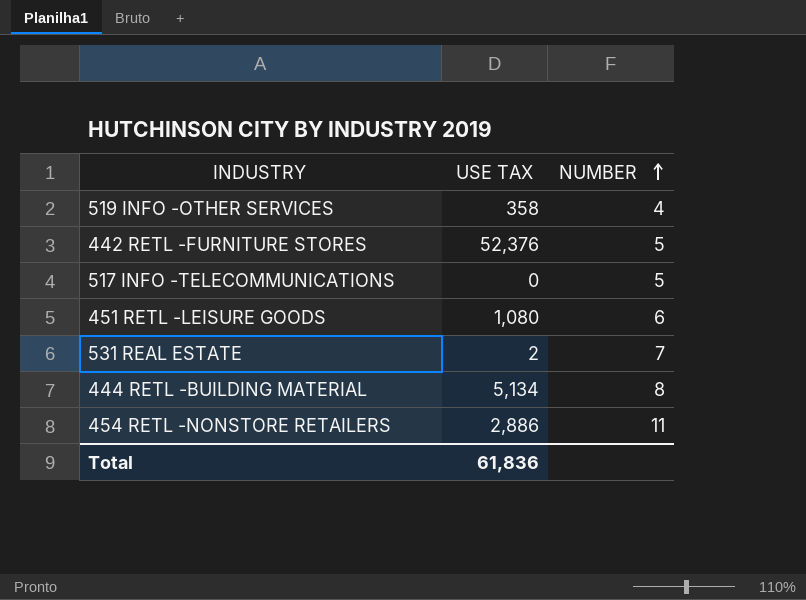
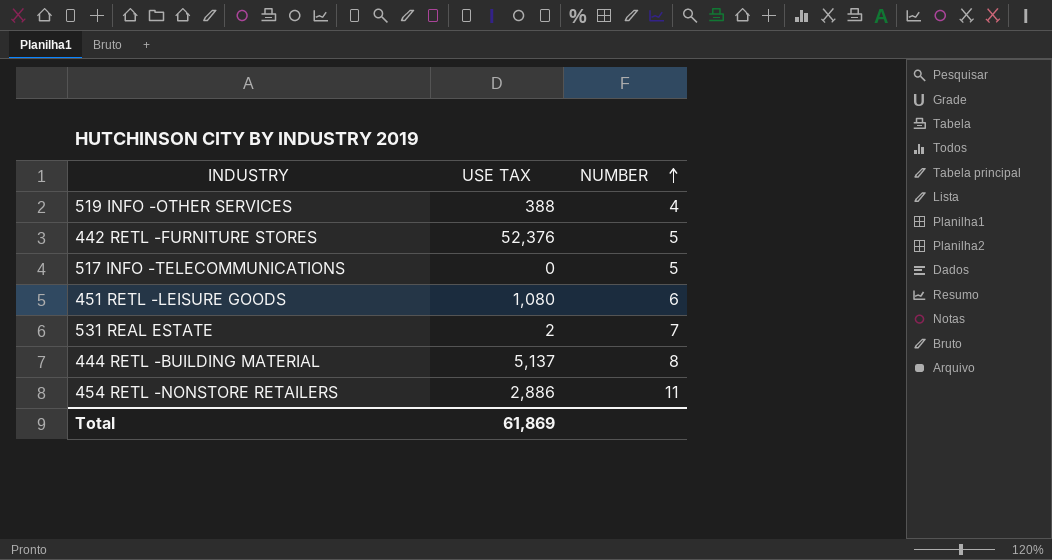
519 INFO -OTHER SERVICES | USE TAX: 358 -> 388
444 RETL -BUILDING MATERIAL | USE TAX: 5,134 -> 5,137
Total | USE TAX: 61,836 -> 61,869

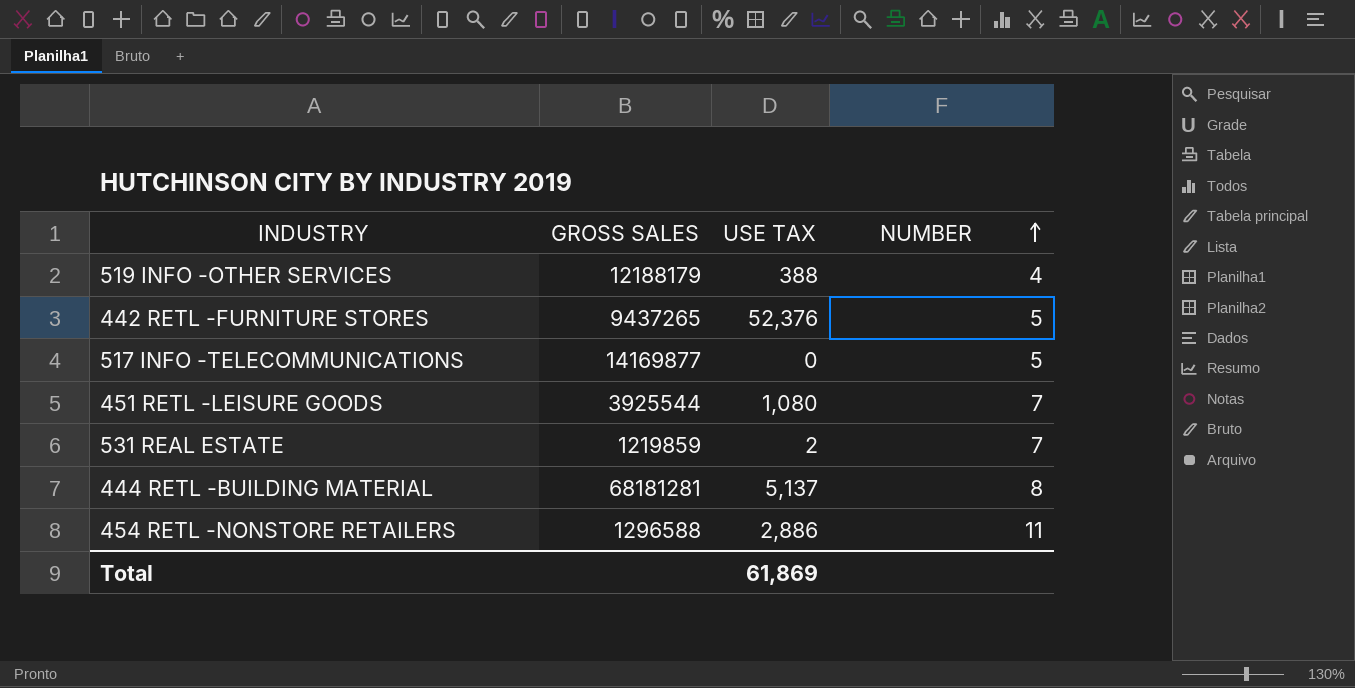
column GROSS SALES | position: none -> 2
451 RETL -LEISURE GOODS | NUMBER: 6 -> 7

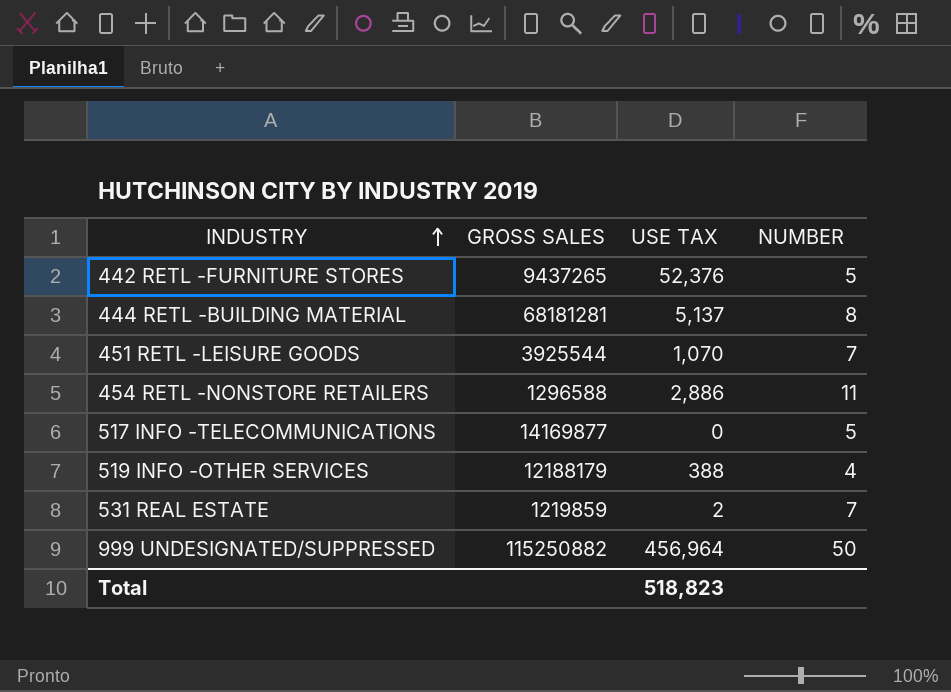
row order: NUMBER ascending -> INDUSTRY ascending
451 RETL -LEISURE GOODS | USE TAX: 1,080 -> 1,070
row 999 UNDESIGNATED/SUPPRESSED: none -> 115250882 | 456,964 | 50
Total | USE TAX: 61,869 -> 518,823

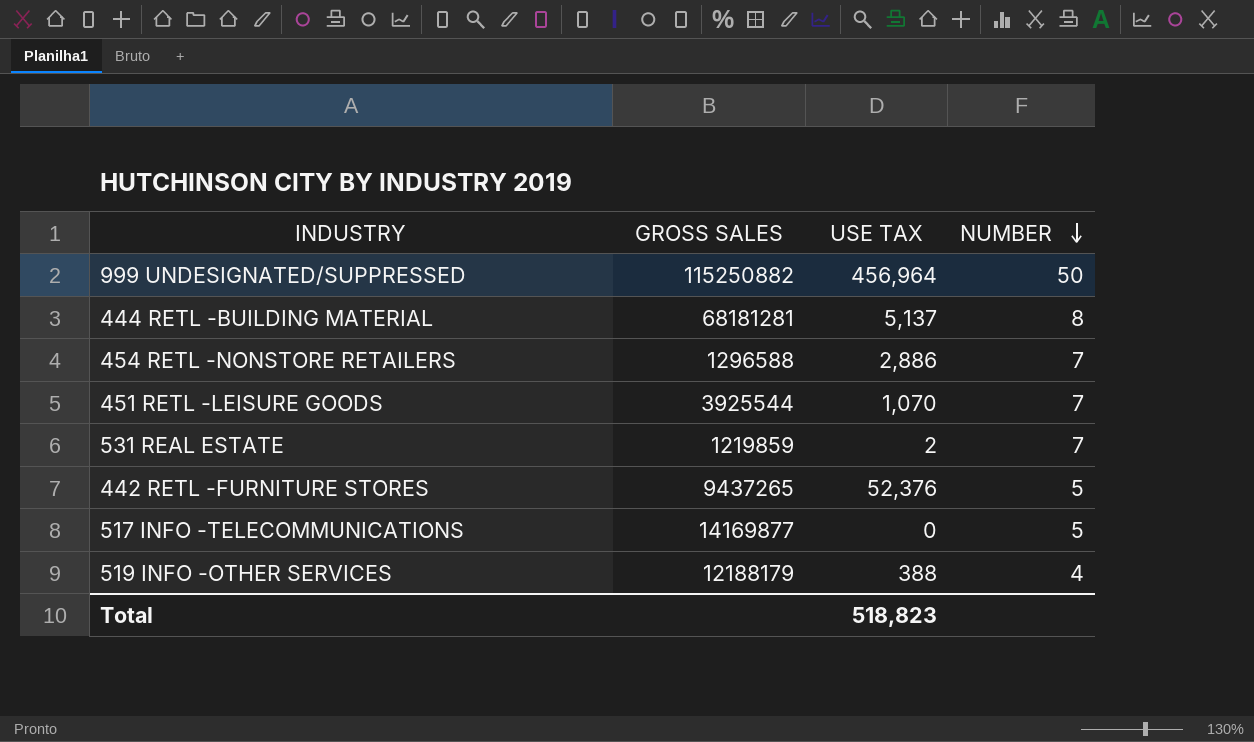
row order: INDUSTRY ascending -> NUMBER descending
454 RETL -NONSTORE RETAILERS | NUMBER: 11 -> 7

